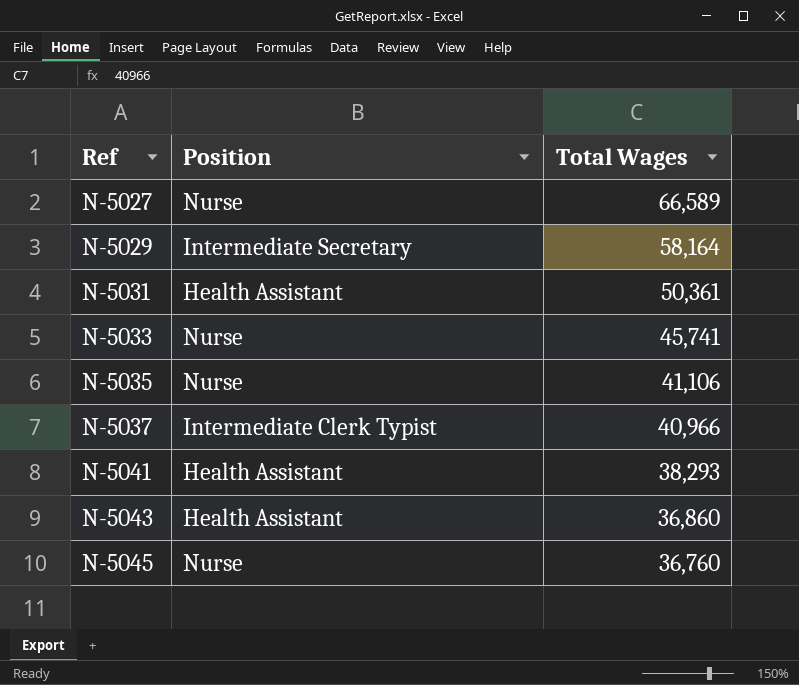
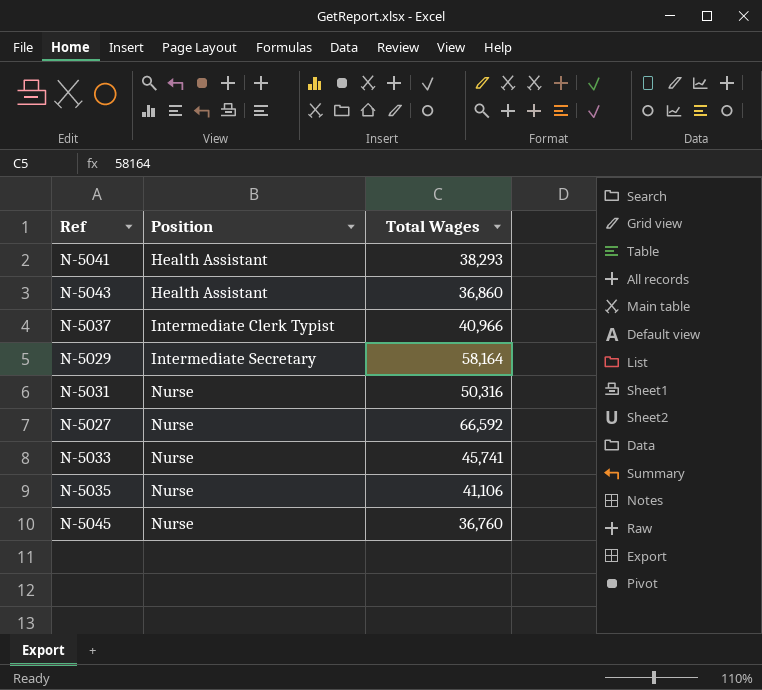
row order: Ref ascending -> Position ascending
N-5031 | Position: Health Assistant -> Nurse
N-5031 | Total Wages: 50,361 -> 50,316
N-5027 | Total Wages: 66,589 -> 66,592

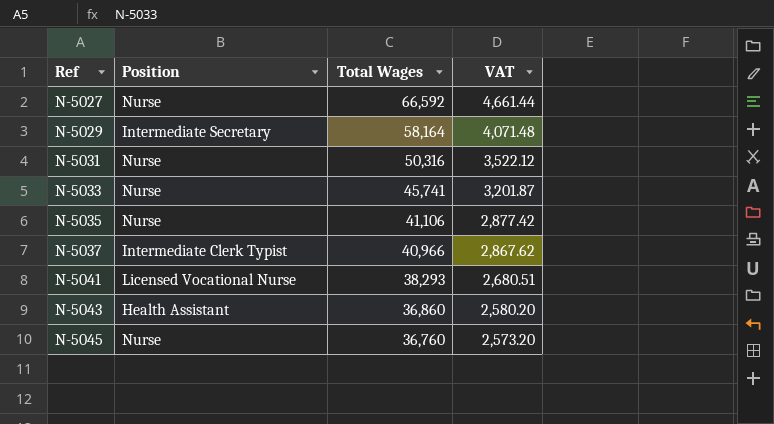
row order: Position ascending -> Ref ascending
column VAT | formula: none -> [Total Wages] * 0.07
N-5041 | Position: Health Assistant -> Licensed Vocational Nurse

